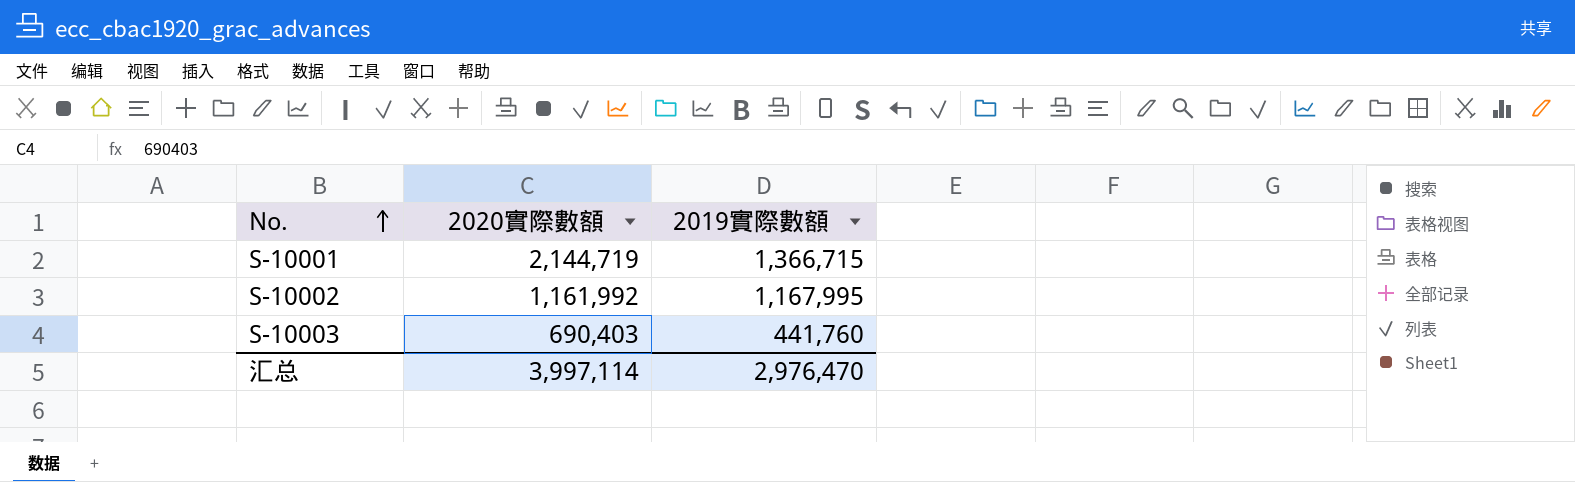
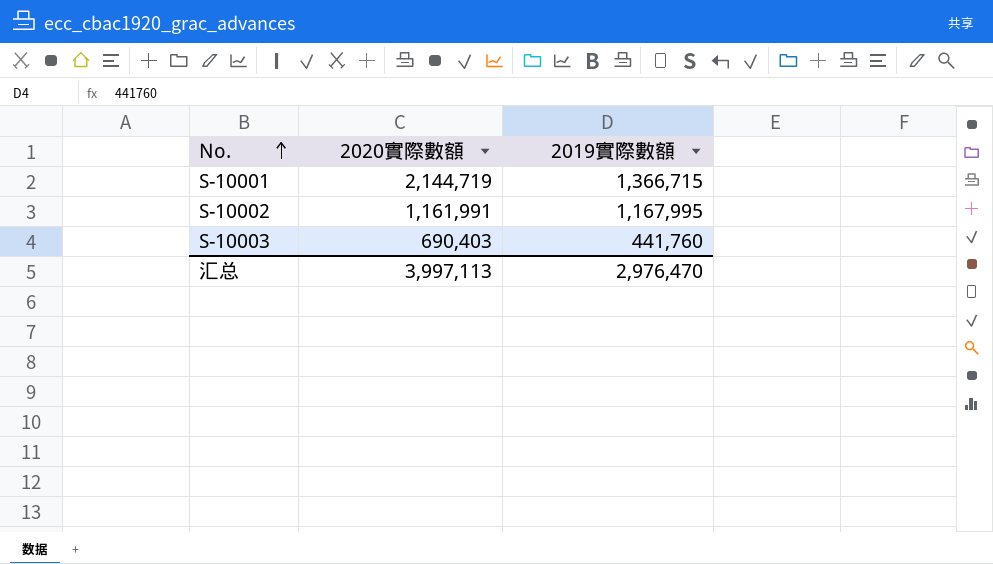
S-10002 | 2020實際數額: 1,161,992 -> 1,161,991
汇总 | 2020實際數額: 3,997,114 -> 3,997,113

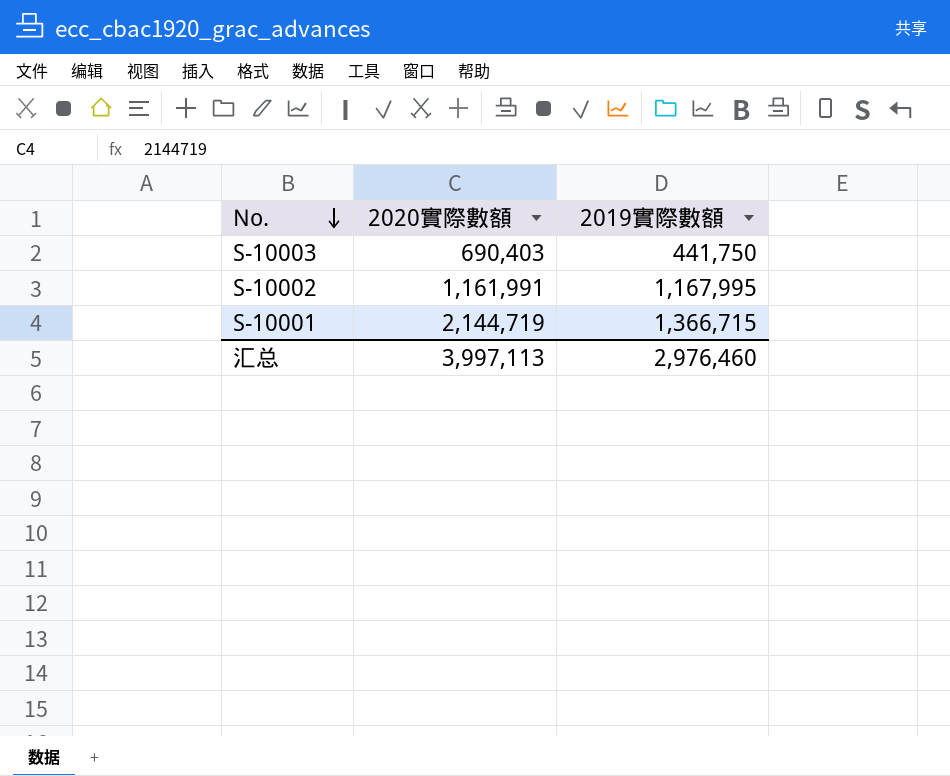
row order: No. ascending -> No. descending
S-10003 | 2019實際數額: 441,760 -> 441,750
汇总 | 2019實際數額: 2,976,470 -> 2,976,460

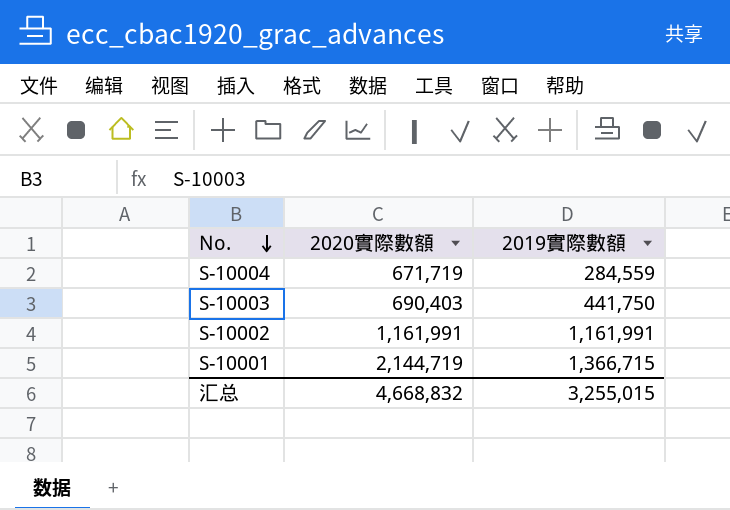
row S-10004: none -> 671,719 | 284,559
S-10002 | 2019實際數額: 1,167,995 -> 1,161,991
汇总 | 2020實際數額: 3,997,113 -> 4,668,832
汇总 | 2019實際數額: 2,976,460 -> 3,255,015

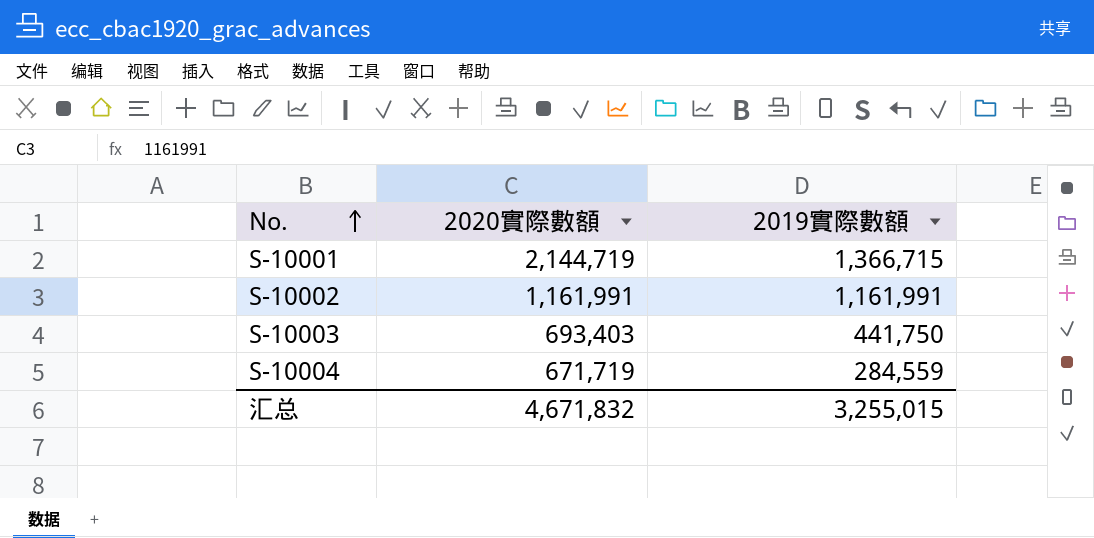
row order: No. descending -> No. ascending
S-10003 | 2020實際數額: 690,403 -> 693,403
汇总 | 2020實際數額: 4,668,832 -> 4,671,832

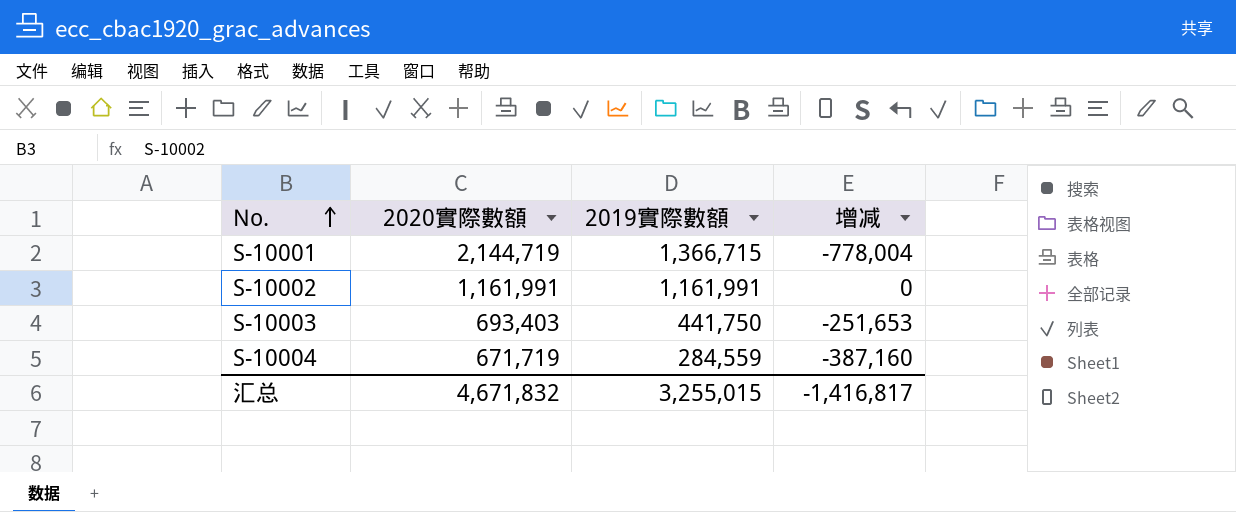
column 增减 | formula: none -> [2019實際數額] - [2020實際數額]

